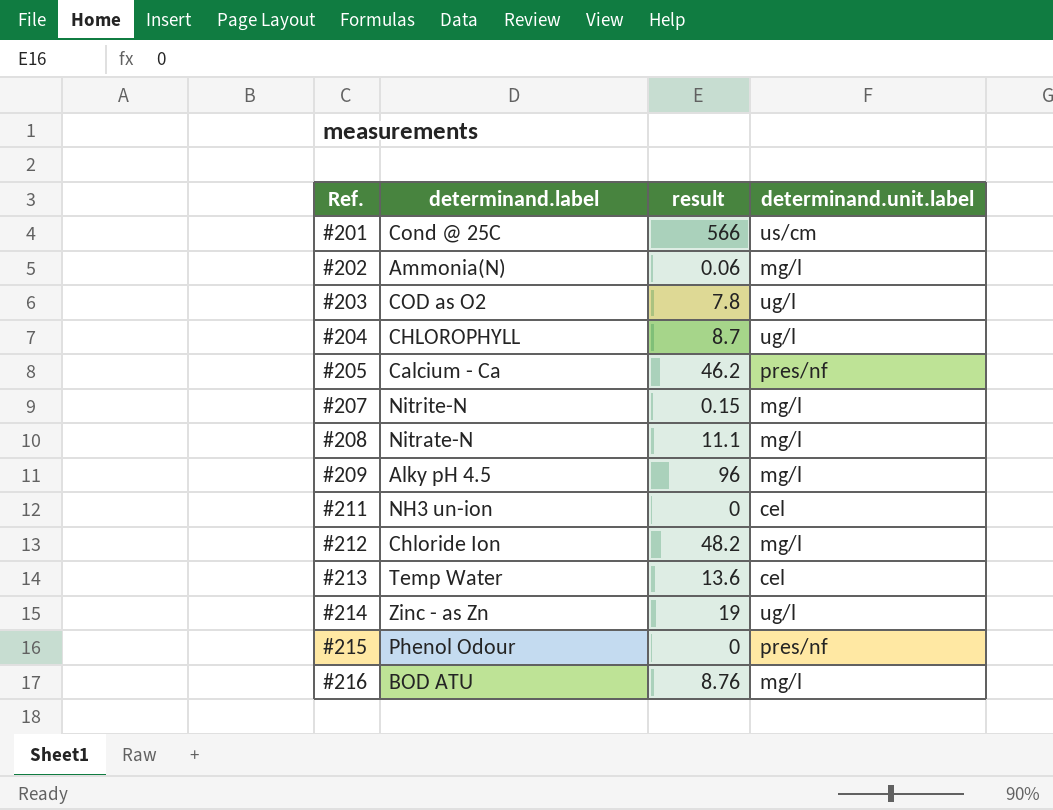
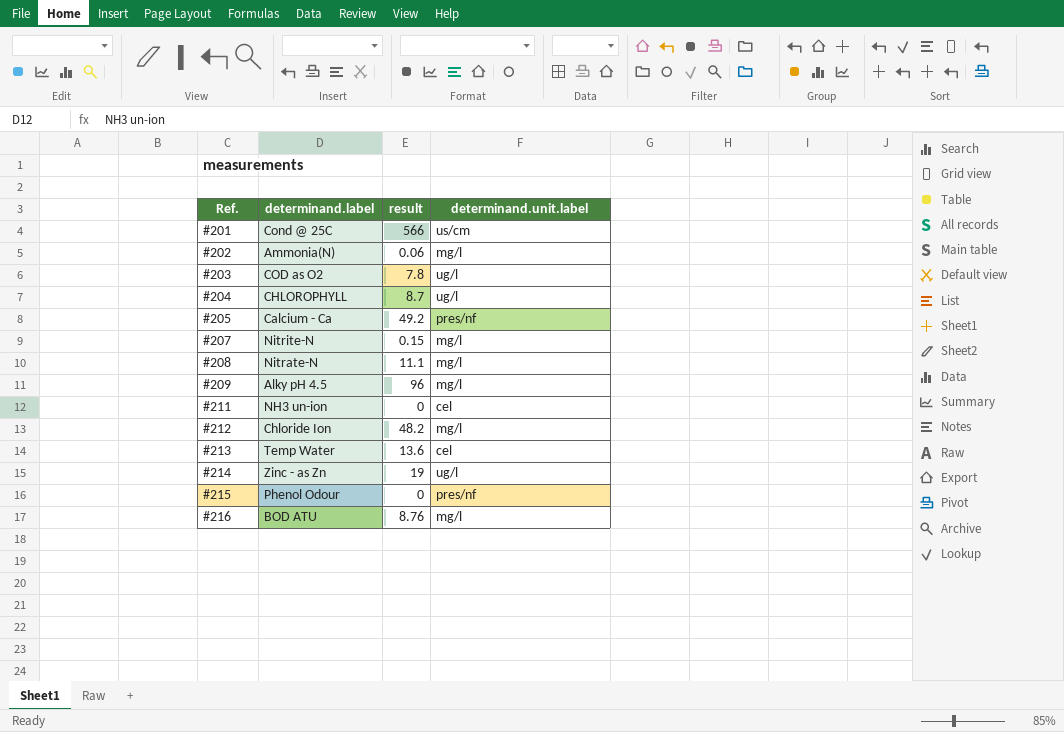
#205 | result: 46.2 -> 49.2

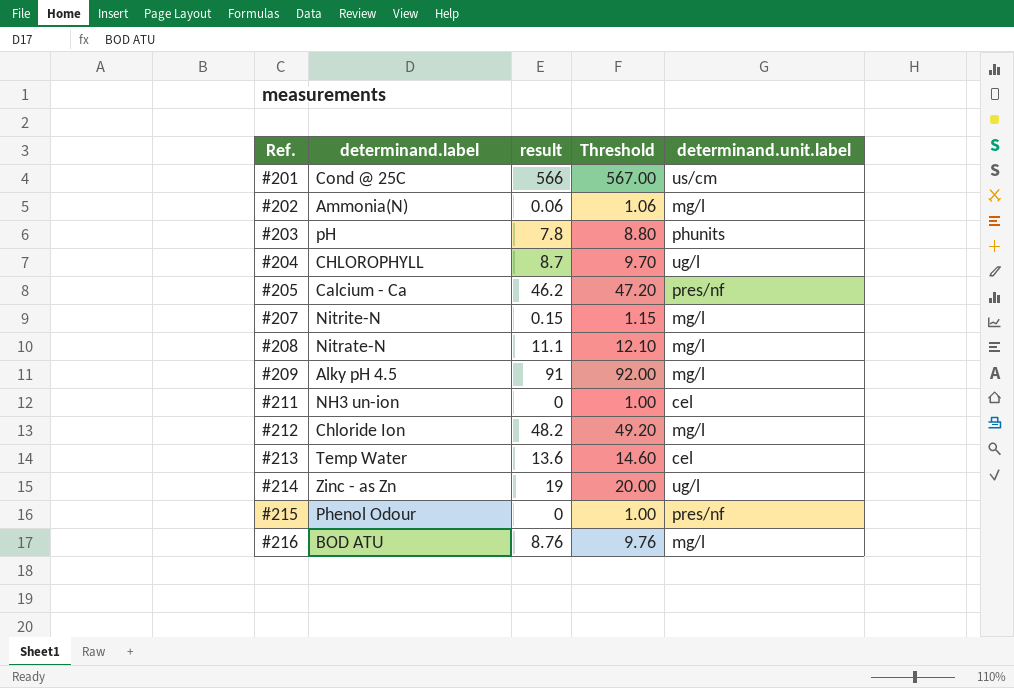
column Threshold | formula: none -> [result] + 1
#203 | determinand.label: COD as O2 -> pH
#203 | determinand.unit.label: ug/l -> phunits
#205 | result: 49.2 -> 46.2
#209 | result: 96 -> 91

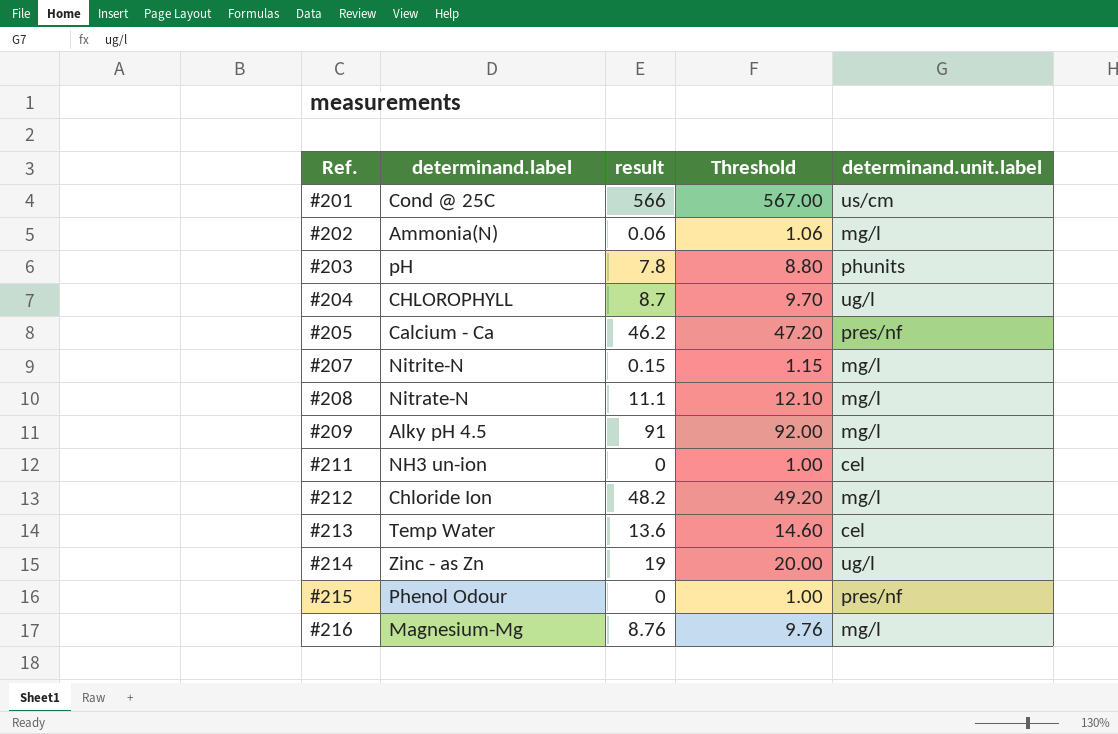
#216 | determinand.label: BOD ATU -> Magnesium-Mg

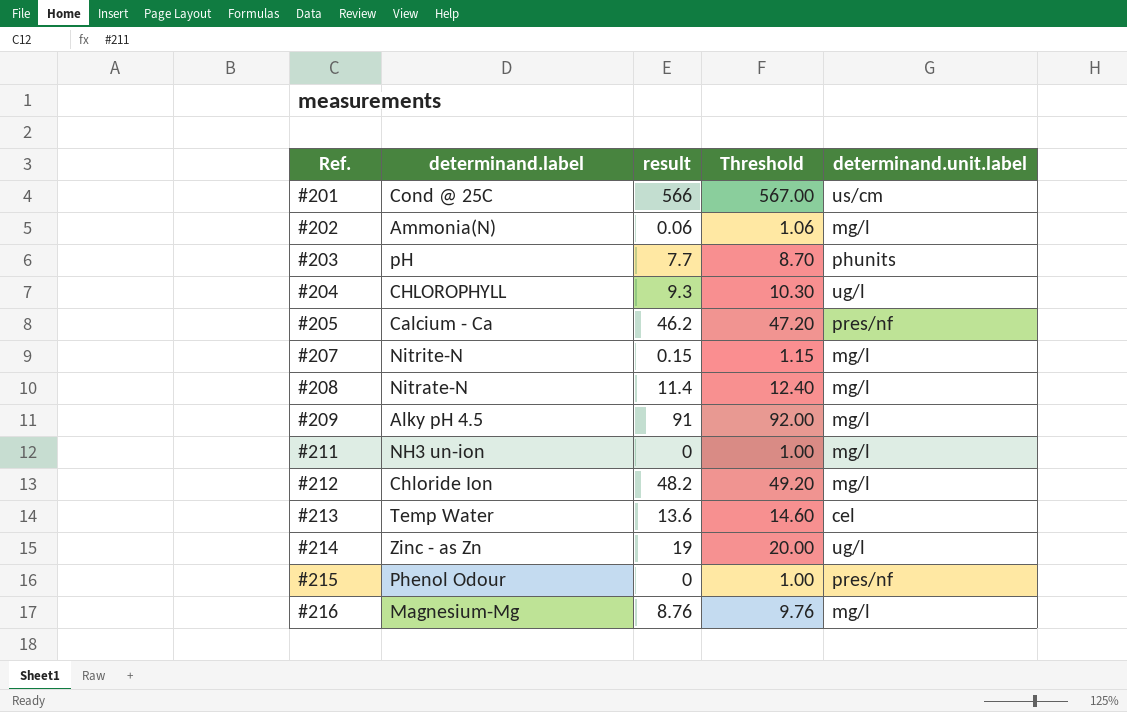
#203 | result: 7.8 -> 7.7
#203 | Threshold: 8.80 -> 8.70
#204 | result: 8.7 -> 9.3
#204 | Threshold: 9.70 -> 10.30
#208 | result: 11.1 -> 11.4
#208 | Threshold: 12.10 -> 12.40
#211 | determinand.unit.label: cel -> mg/l

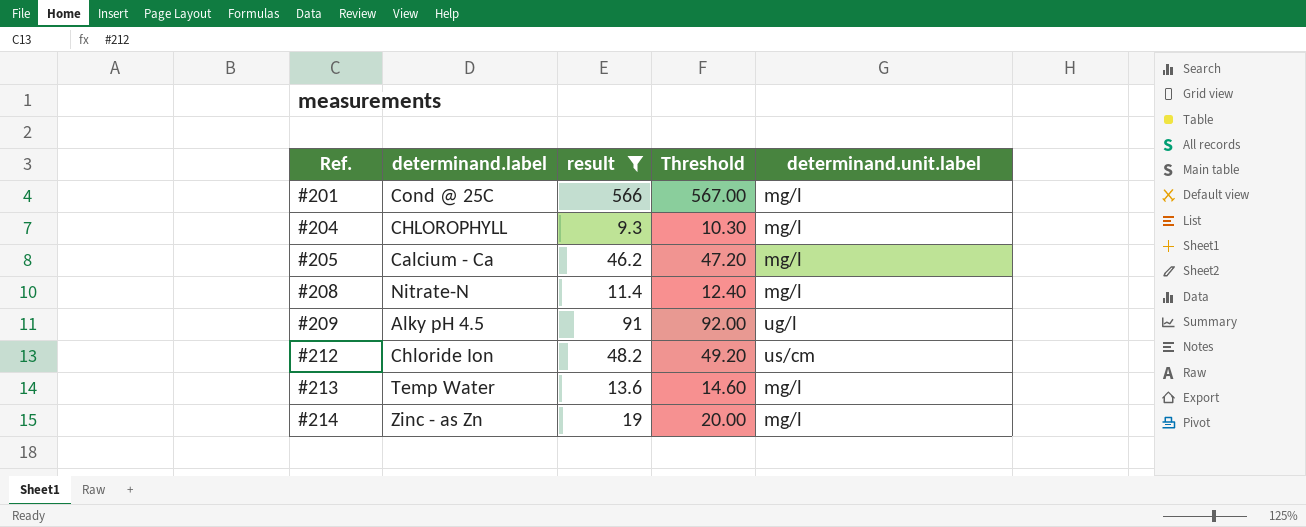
filter: none -> result >= 9.3
#201 | determinand.unit.label: us/cm -> mg/l
#204 | determinand.unit.label: ug/l -> mg/l
#205 | determinand.unit.label: pres/nf -> mg/l
#209 | determinand.unit.label: mg/l -> ug/l
#212 | determinand.unit.label: mg/l -> us/cm
#213 | determinand.unit.label: cel -> mg/l
#214 | determinand.unit.label: ug/l -> mg/l

